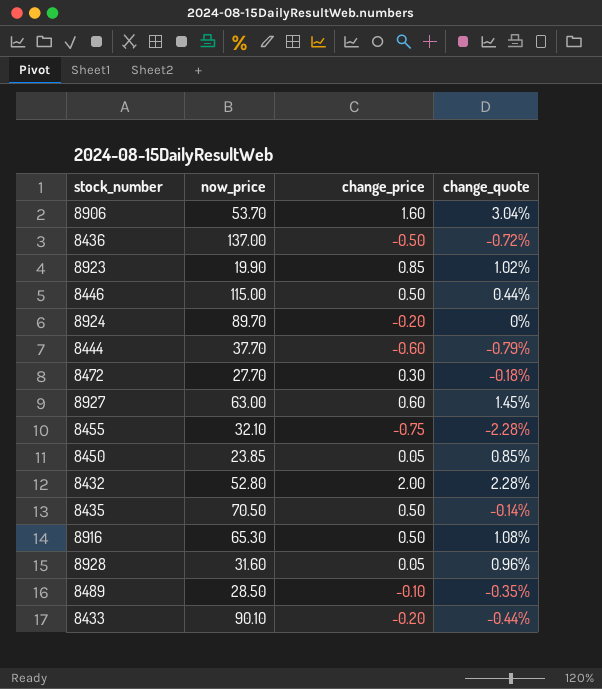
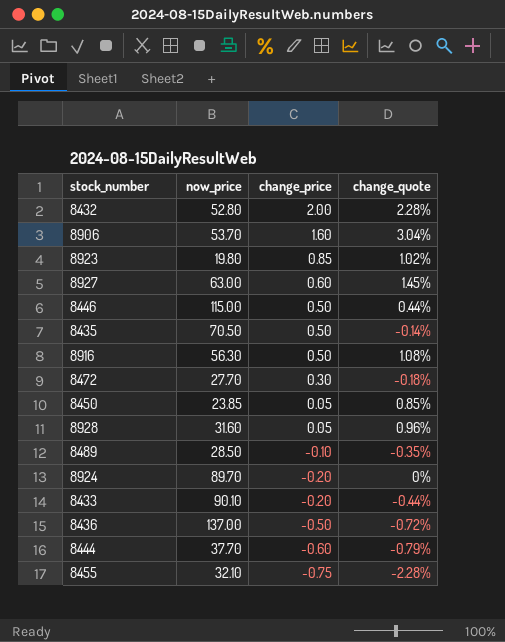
row order: none -> change_price descending
8923 | now_price: 19.90 -> 19.80
8916 | now_price: 65.30 -> 56.30

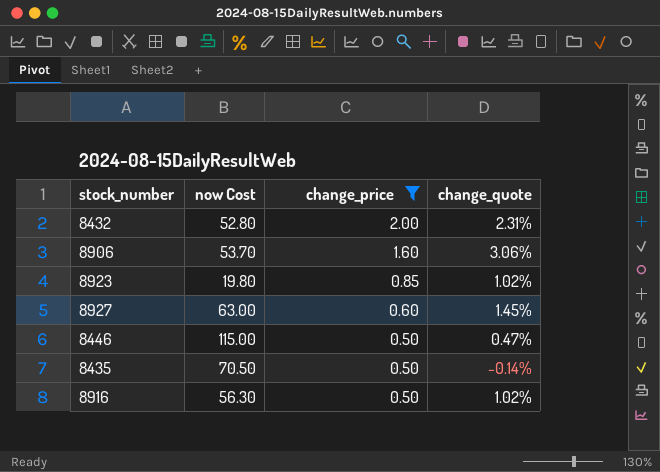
filter: none -> change_price >= 0.50
column name: now_price -> now Cost
8432 | change_quote: 2.28% -> 2.31%
8906 | change_quote: 3.04% -> 3.06%
8446 | change_quote: 0.44% -> 0.47%
8916 | change_quote: 1.08% -> 1.02%

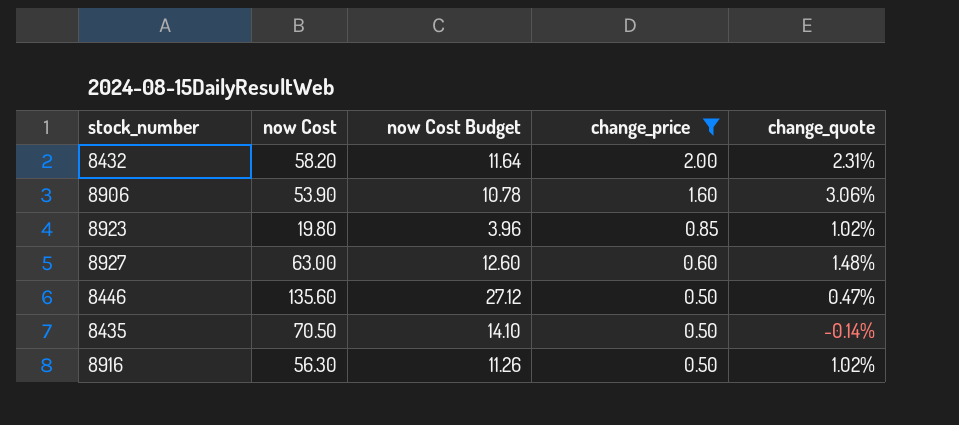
column now Cost Budget | formula: none -> [now Cost] * 0.2
8432 | now Cost: 52.80 -> 58.20
8906 | now Cost: 53.70 -> 53.90
8927 | change_quote: 1.45% -> 1.48%
8446 | now Cost: 115.00 -> 135.60

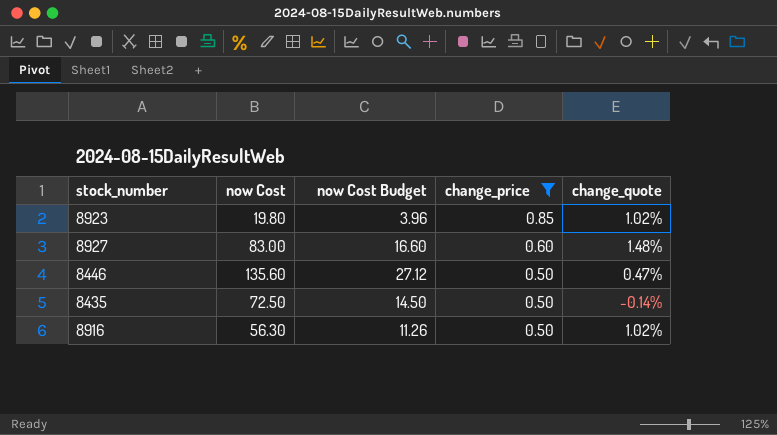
row 8432: 58.20 | 11.64 | 2.00 | 2.31% -> none
row 8906: 53.90 | 10.78 | 1.60 | 3.06% -> none
8927 | now Cost: 63.00 -> 83.00
8927 | now Cost Budget: 12.60 -> 16.60
8435 | now Cost: 70.50 -> 72.50
8435 | now Cost Budget: 14.10 -> 14.50

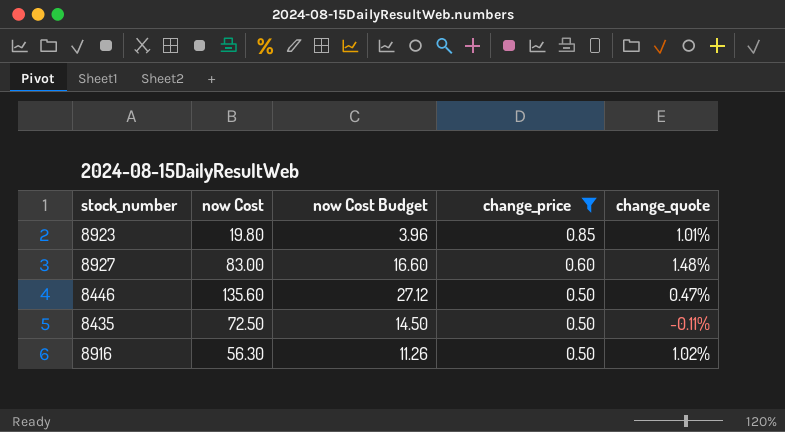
8923 | change_quote: 1.02% -> 1.01%
8435 | change_quote: -0.14% -> -0.11%

